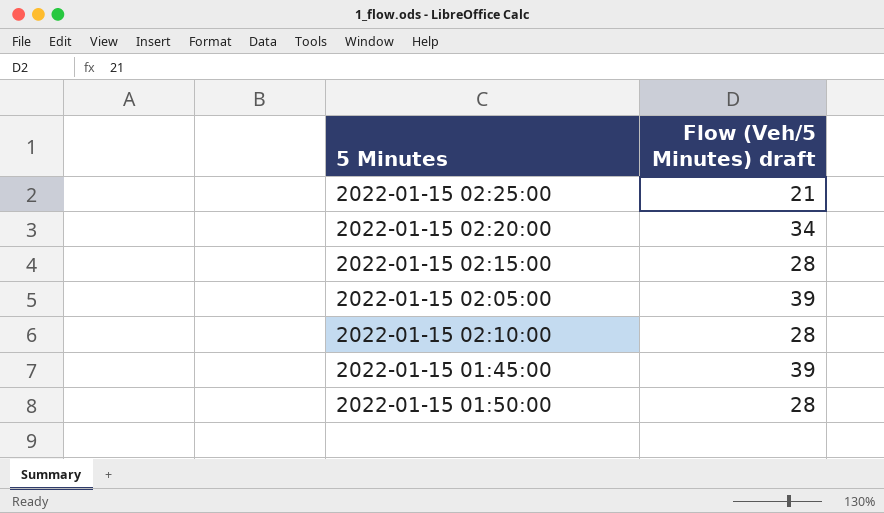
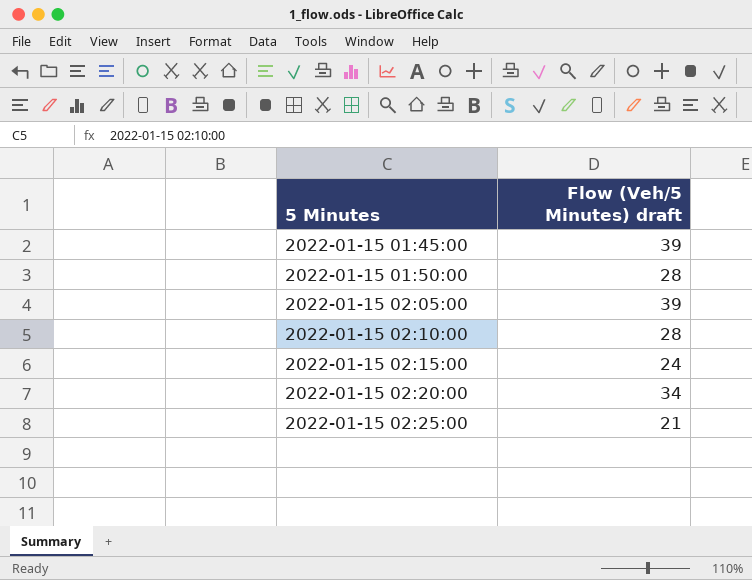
row order: none -> 5 Minutes ascending
2022-01-15 02:15:00 | Flow (Veh/5 Minutes) draft: 28 -> 24

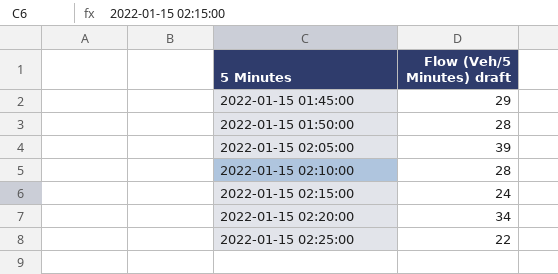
2022-01-15 01:45:00 | Flow (Veh/5 Minutes) draft: 39 -> 29
2022-01-15 02:25:00 | Flow (Veh/5 Minutes) draft: 21 -> 22

